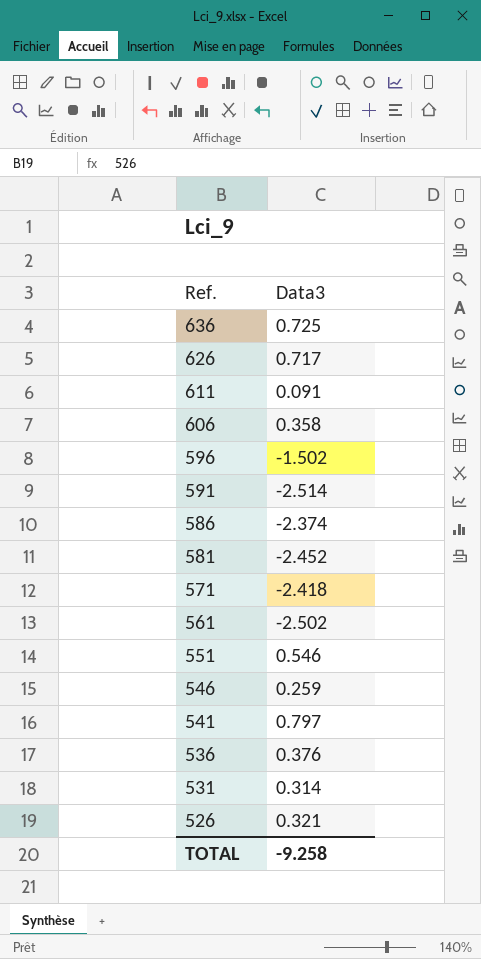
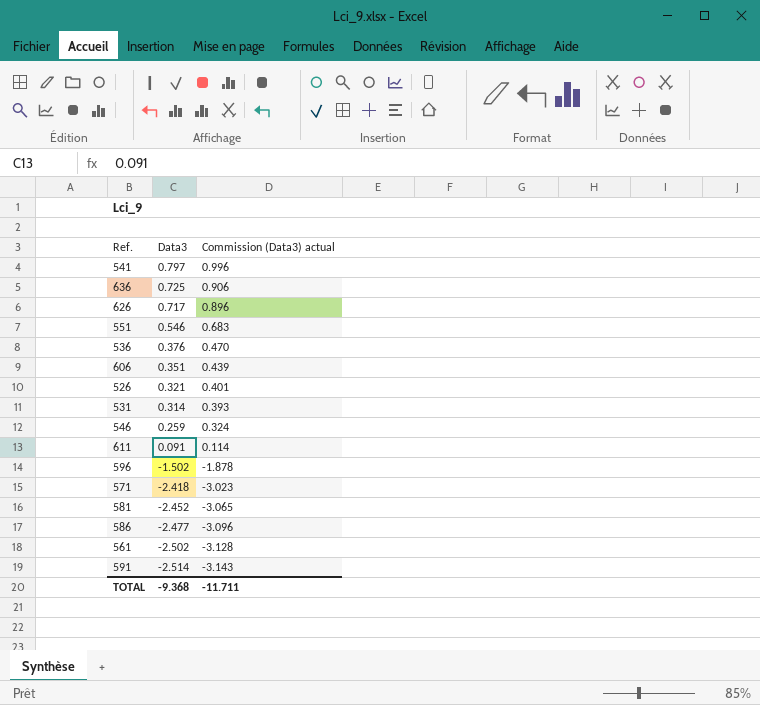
row order: Ref. descending -> Data3 descending
column Commission (Data3) actual | formula: none -> [Data3] * 1.25
606 | Data3: 0.358 -> 0.351
586 | Data3: -2.374 -> -2.477
TOTAL | Data3: -9.258 -> -9.368

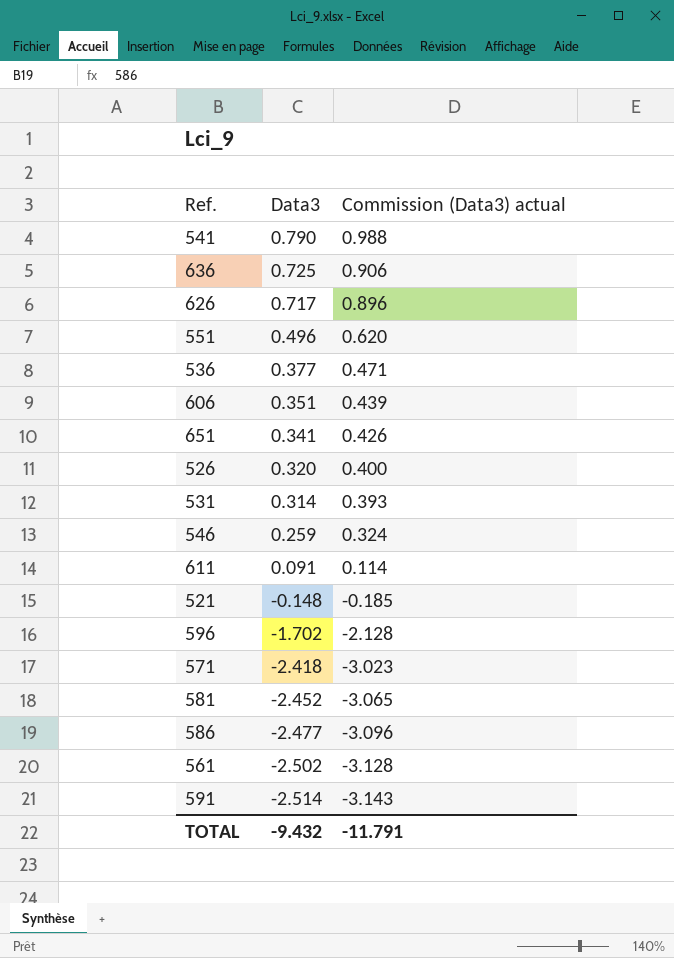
541 | Data3: 0.797 -> 0.790
541 | Commission (Data3) actual: 0.996 -> 0.988
551 | Data3: 0.546 -> 0.496
551 | Commission (Data3) actual: 0.683 -> 0.620
536 | Data3: 0.376 -> 0.377
536 | Commission (Data3) actual: 0.470 -> 0.471
row 651: none -> 0.341 | 0.426
526 | Data3: 0.321 -> 0.320
526 | Commission (Data3) actual: 0.401 -> 0.400
row 521: none -> -0.148 | -0.185
596 | Data3: -1.502 -> -1.702
596 | Commission (Data3) actual: -1.878 -> -2.128
TOTAL | Data3: -9.368 -> -9.432
TOTAL | Commission (Data3) actual: -11.711 -> -11.791

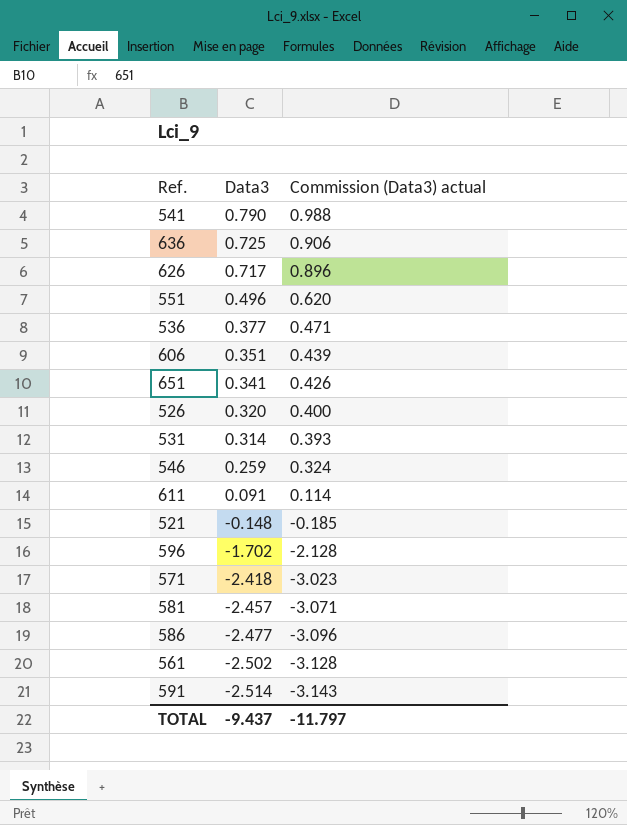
581 | Data3: -2.452 -> -2.457
581 | Commission (Data3) actual: -3.065 -> -3.071
TOTAL | Data3: -9.432 -> -9.437
TOTAL | Commission (Data3) actual: -11.791 -> -11.797

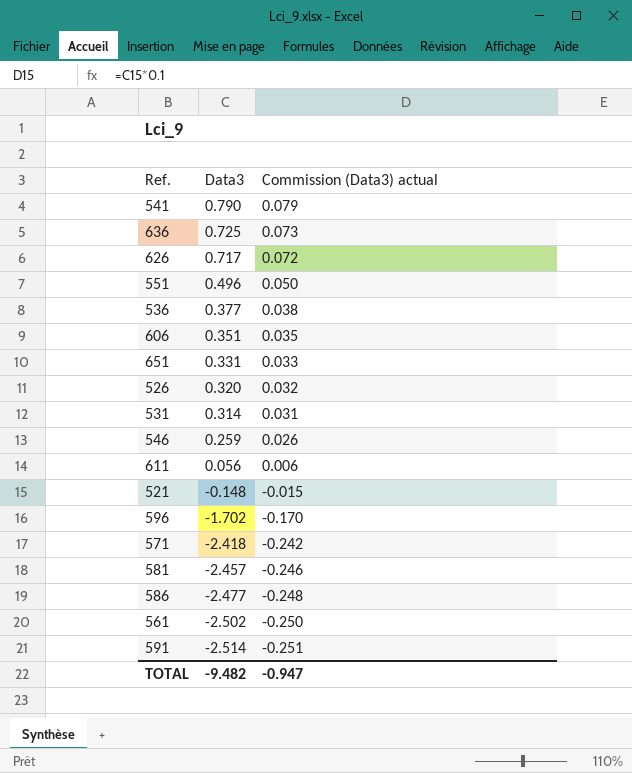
column Commission (Data3) actual | formula: [Data3] * 1.25 -> [Data3] * 0.1
651 | Data3: 0.341 -> 0.331
611 | Data3: 0.091 -> 0.056
TOTAL | Data3: -9.437 -> -9.482
TOTAL | Commission (Data3) actual: -11.797 -> -0.947

